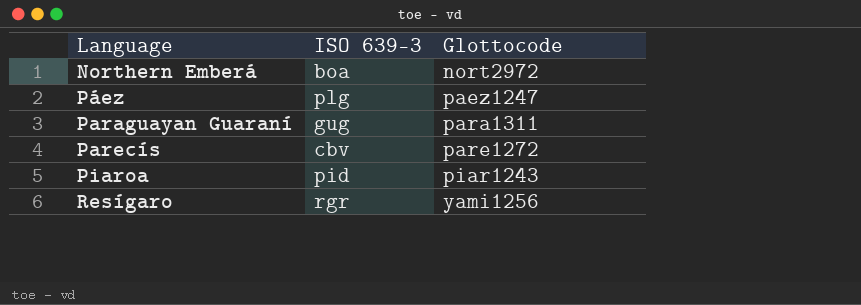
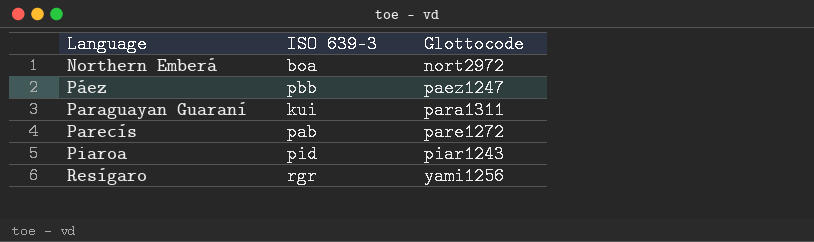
Páez | ISO 639-3: plg -> pbb
Paraguayan Guaraní | ISO 639-3: gug -> kui
Parecís | ISO 639-3: cbv -> pab

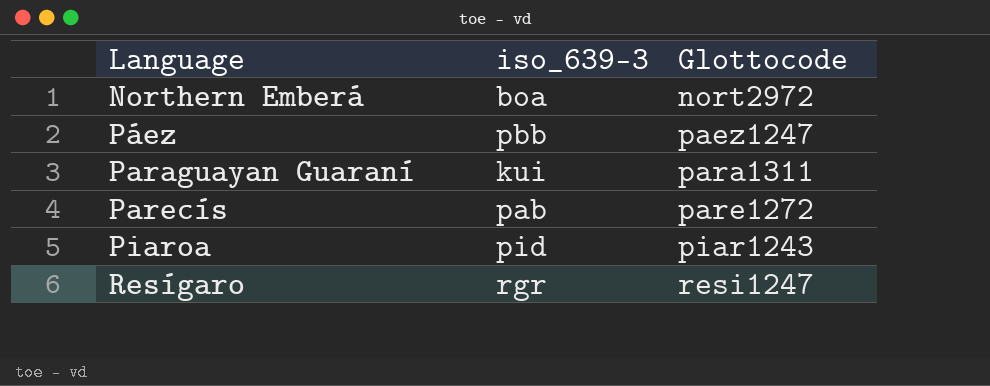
column name: ISO 639-3 -> iso_639-3
Resígaro | Glottocode: yami1256 -> resi1247

